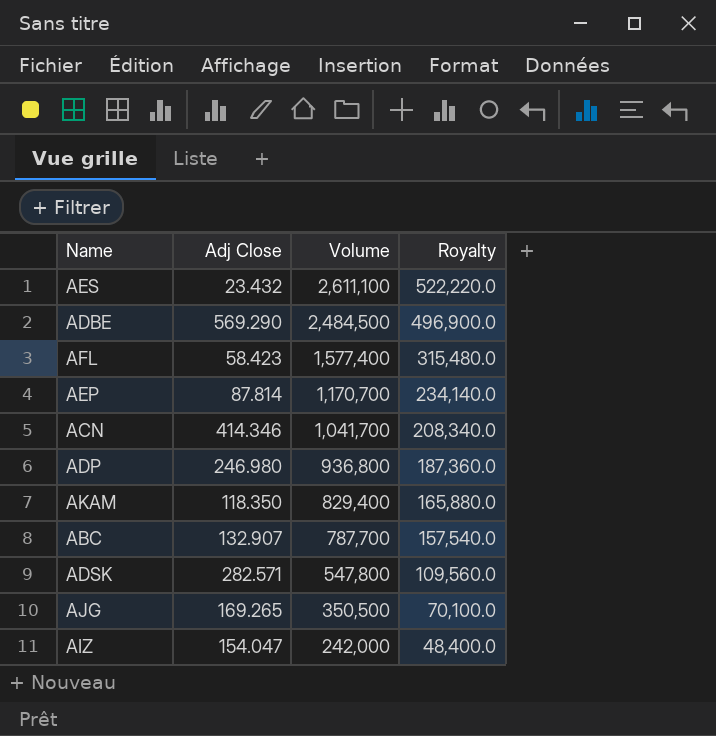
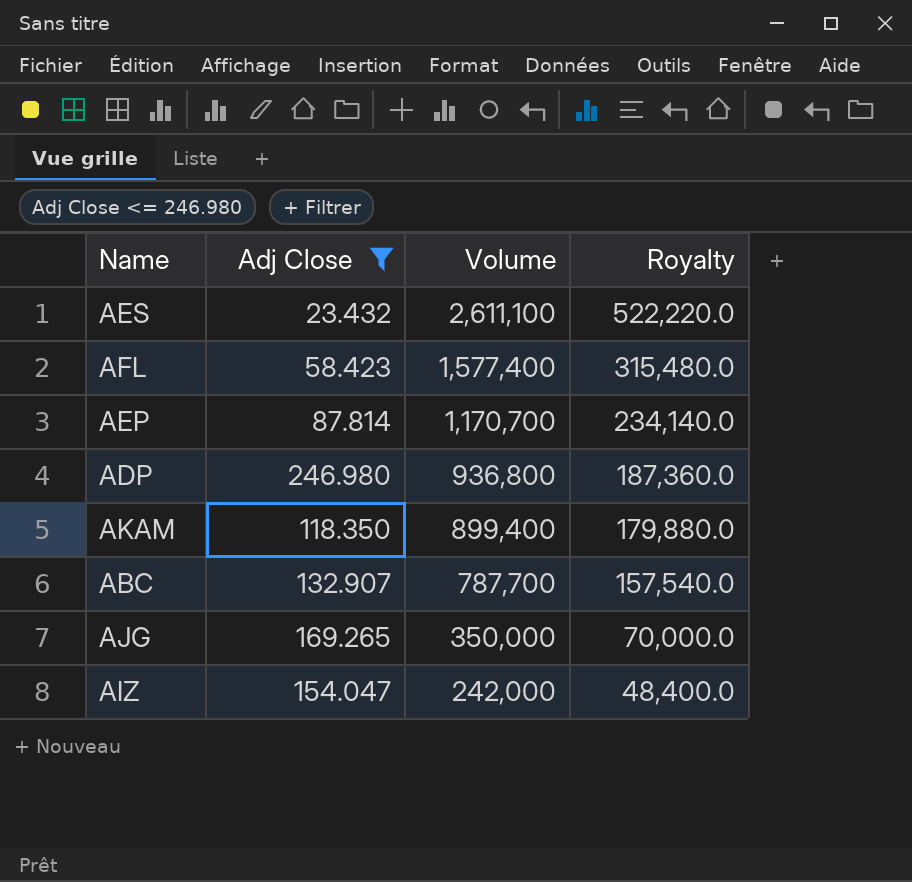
filter: none -> Adj Close <= 246.980
AKAM | Volume: 829,400 -> 899,400
AKAM | Royalty: 165,880.0 -> 179,880.0
AJG | Volume: 350,500 -> 350,000
AJG | Royalty: 70,100.0 -> 70,000.0

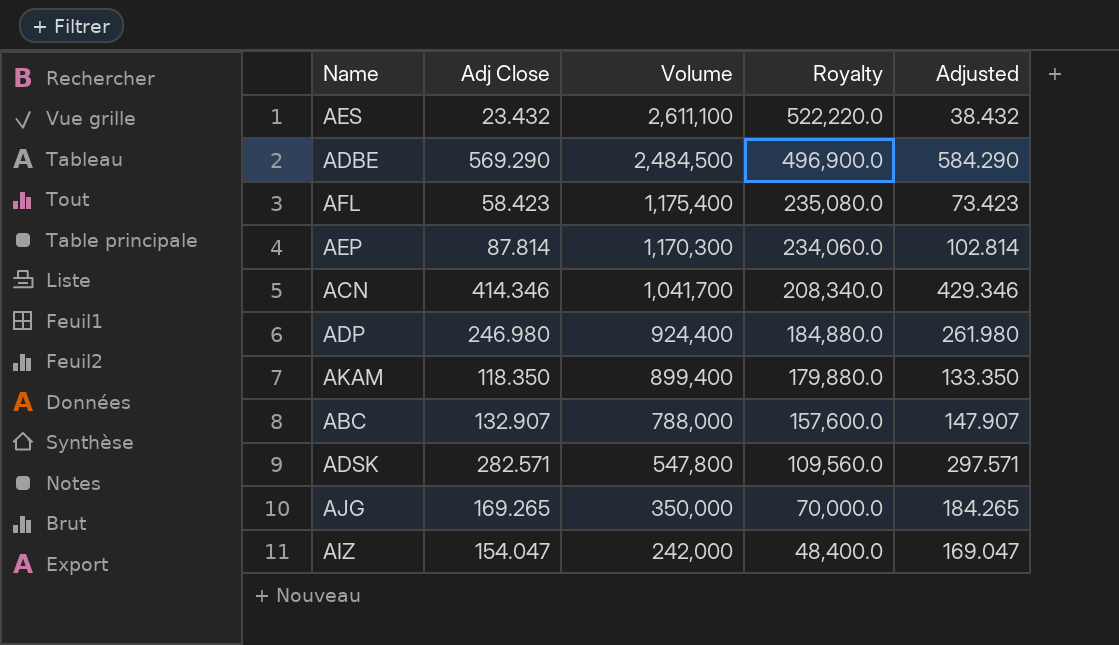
filter: Adj Close <= 246.980 -> none
column Adjusted | formula: none -> [Adj Close] + 15
AFL | Volume: 1,577,400 -> 1,175,400
AFL | Royalty: 315,480.0 -> 235,080.0
AEP | Volume: 1,170,700 -> 1,170,300
AEP | Royalty: 234,140.0 -> 234,060.0
ADP | Volume: 936,800 -> 924,400
ADP | Royalty: 187,360.0 -> 184,880.0
ABC | Volume: 787,700 -> 788,000
ABC | Royalty: 157,540.0 -> 157,600.0

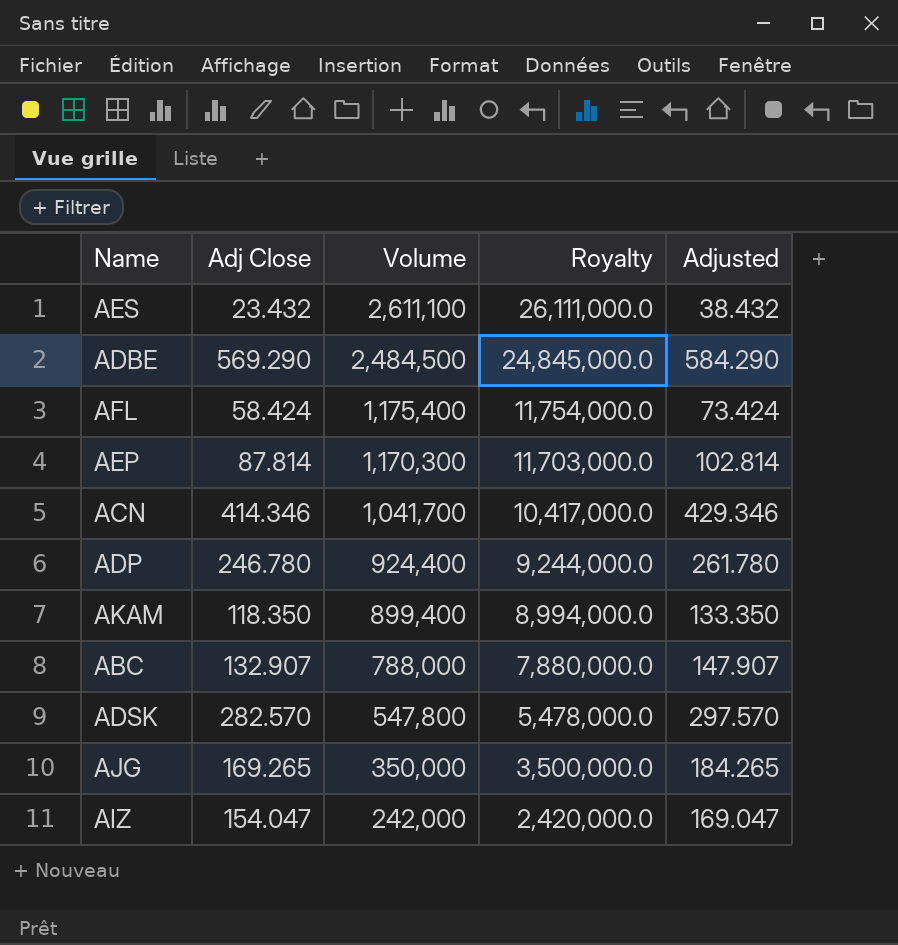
column Royalty | formula: [Volume] * 0.2 -> [Volume] * 10
AFL | Adj Close: 58.423 -> 58.424
AFL | Adjusted: 73.423 -> 73.424
ADP | Adj Close: 246.980 -> 246.780
ADP | Adjusted: 261.980 -> 261.780
ADSK | Adj Close: 282.571 -> 282.570
ADSK | Adjusted: 297.571 -> 297.570

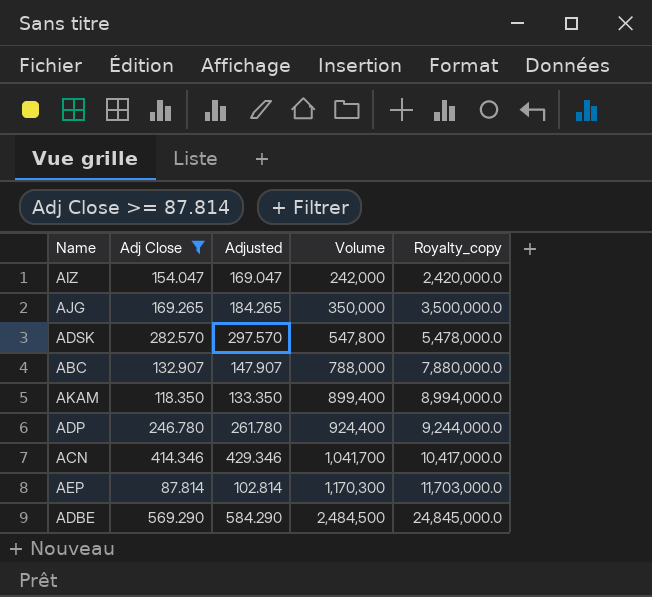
filter: none -> Adj Close >= 87.814
row order: Volume descending -> Volume ascending
column Adjusted | position: 5 -> 3
column name: Royalty -> Royalty_copy

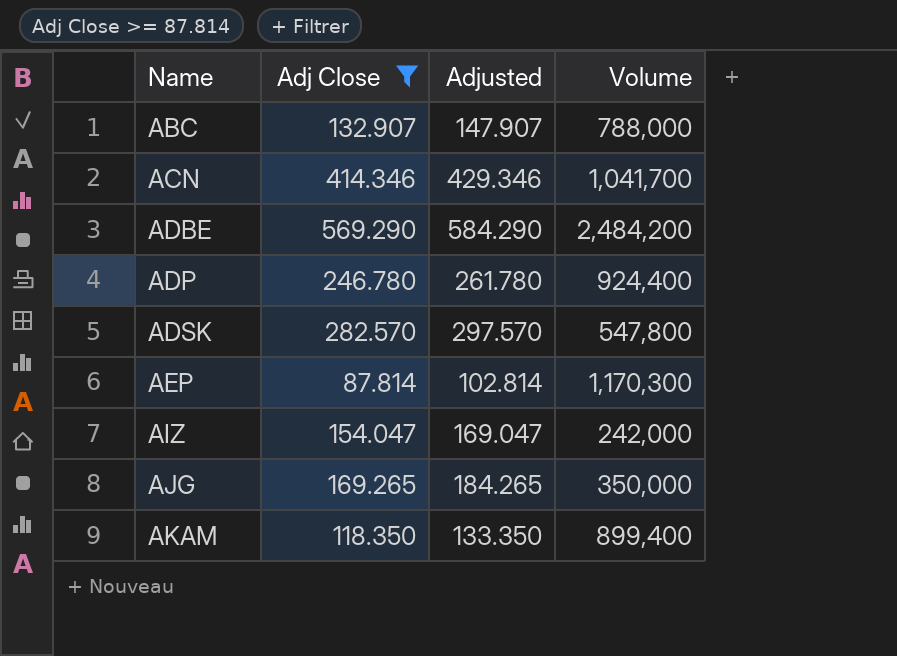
row order: Volume ascending -> Name ascending
column Royalty_copy | formula: [Volume] * 10 -> none
ADBE | Volume: 2,484,500 -> 2,484,200

